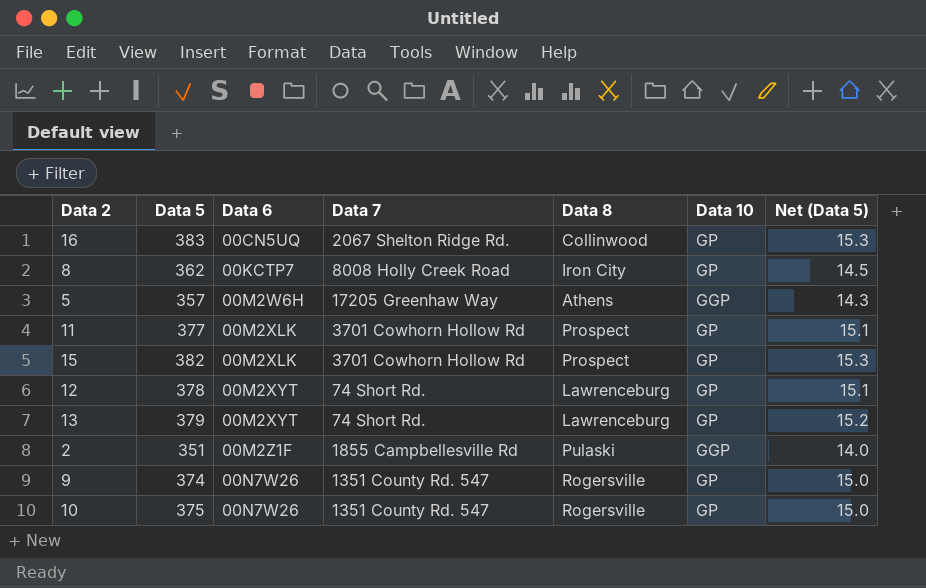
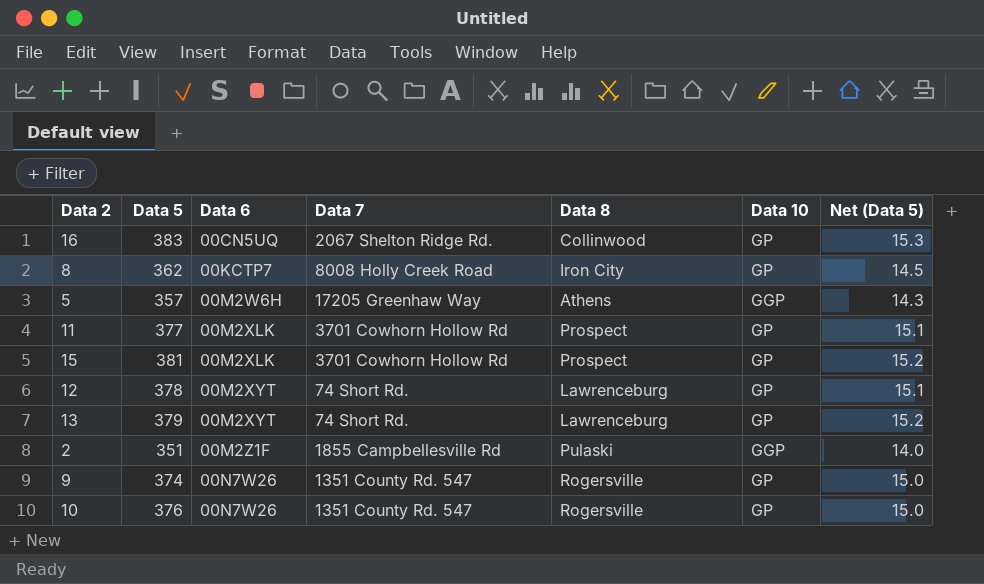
15 | Data 5: 382 -> 381
15 | Net (Data 5): 15.3 -> 15.2
10 | Data 5: 375 -> 376

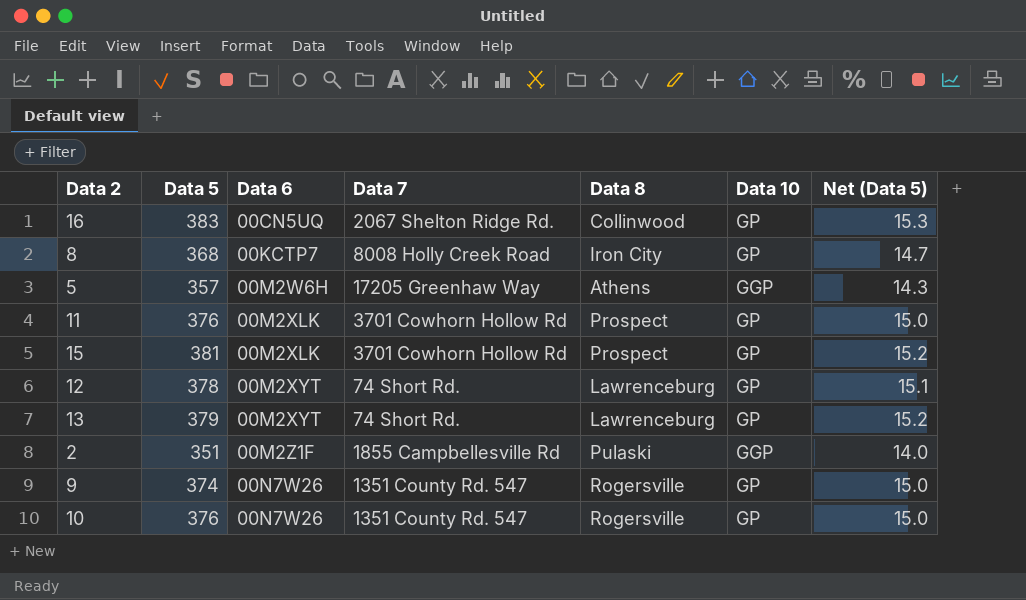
8 | Data 5: 362 -> 368
8 | Net (Data 5): 14.5 -> 14.7
11 | Data 5: 377 -> 376
11 | Net (Data 5): 15.1 -> 15.0

